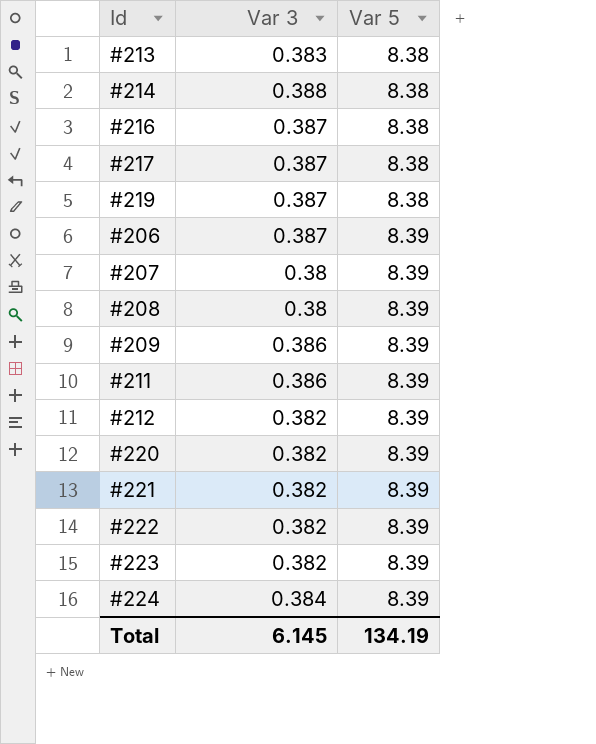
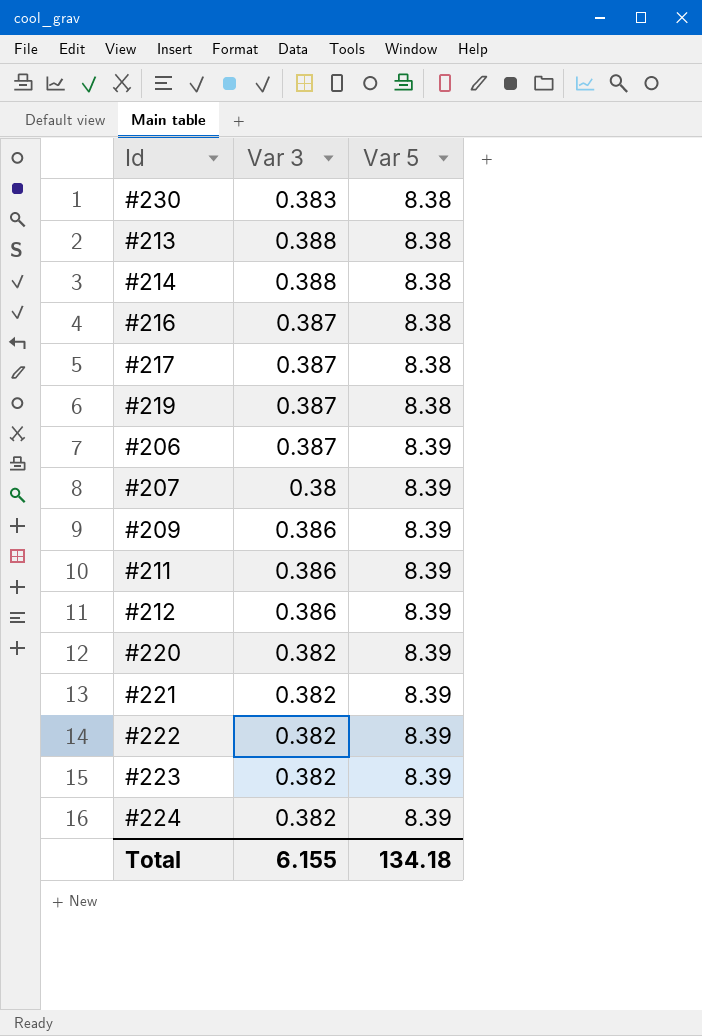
row #208: 0.38 | 8.39 -> none
row #230: none -> 0.383 | 8.38
#213 | Var 3: 0.383 -> 0.388
#212 | Var 3: 0.382 -> 0.386
#224 | Var 3: 0.384 -> 0.382
Total | Var 3: 6.145 -> 6.155
Total | Var 5: 134.19 -> 134.18

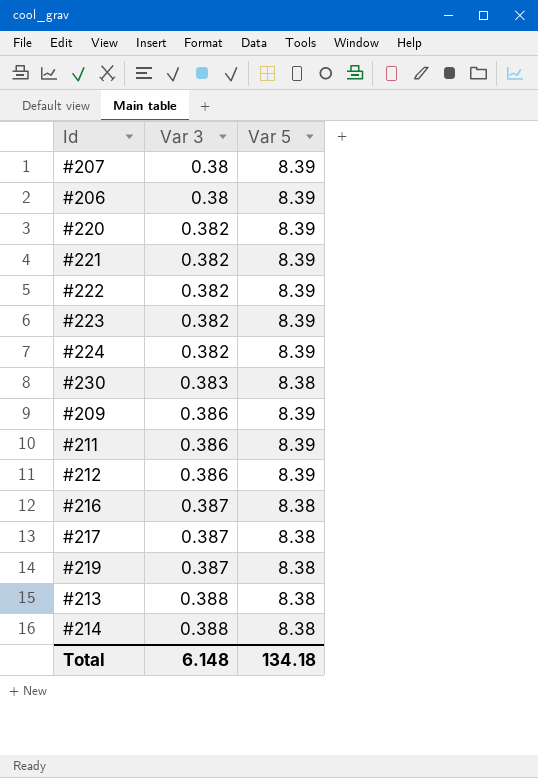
row order: Var 5 ascending -> Var 3 ascending
#206 | Var 3: 0.387 -> 0.38
Total | Var 3: 6.155 -> 6.148

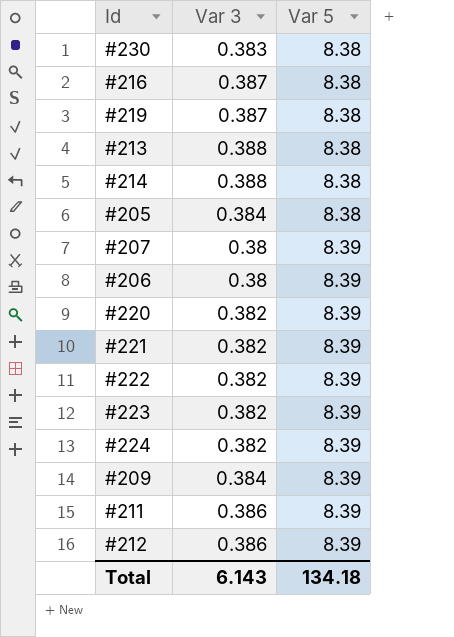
row order: Var 3 ascending -> Var 5 ascending
row #217: 0.387 | 8.38 -> none
row #205: none -> 0.384 | 8.38
#209 | Var 3: 0.386 -> 0.384
Total | Var 3: 6.148 -> 6.143

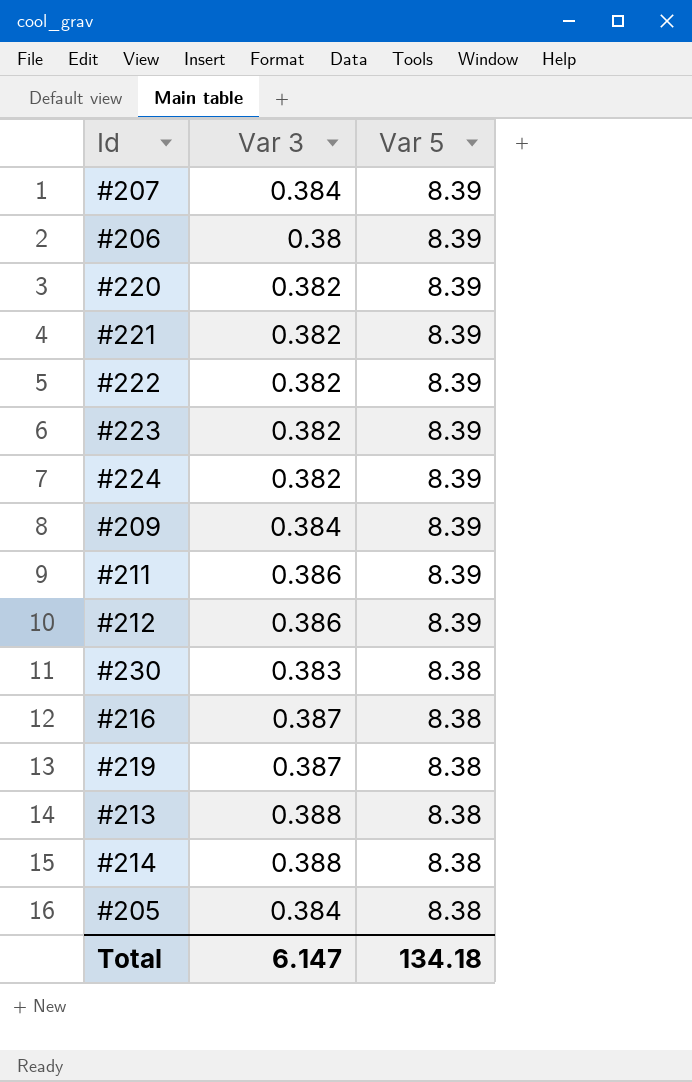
row order: Var 5 ascending -> Var 5 descending
#207 | Var 3: 0.38 -> 0.384
Total | Var 3: 6.143 -> 6.147

